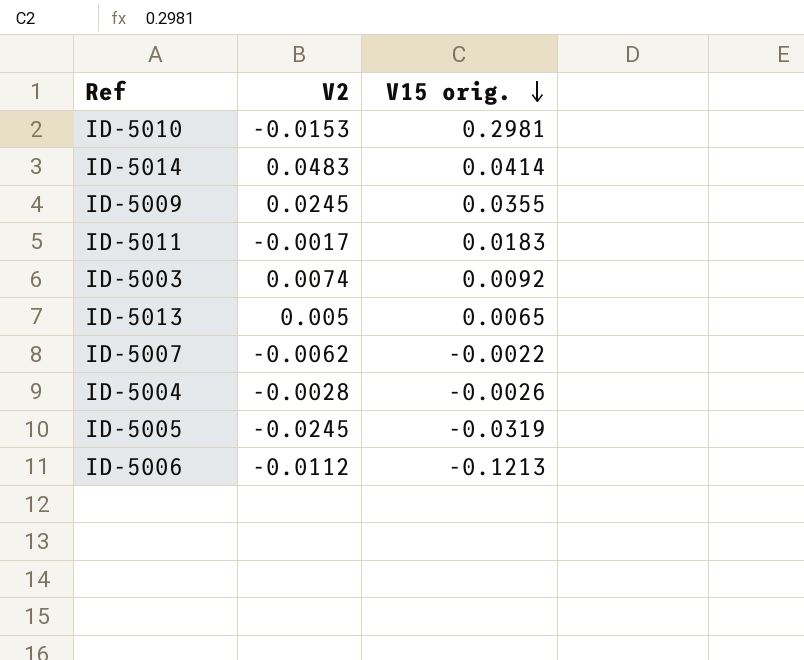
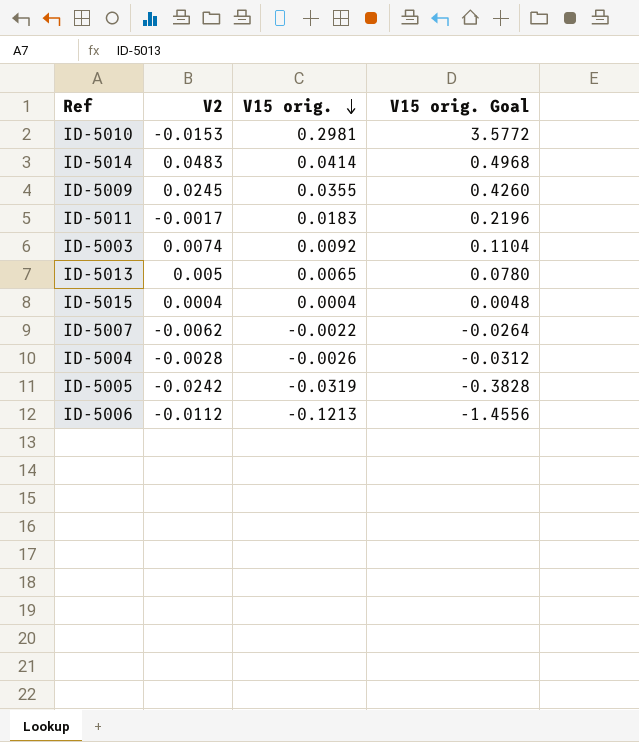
column V15 orig. Goal | formula: none -> [V15 orig.] * 12
row ID-5015: none -> 0.0004 | 0.0004 | 0.0048
ID-5005 | V2: -0.0245 -> -0.0242

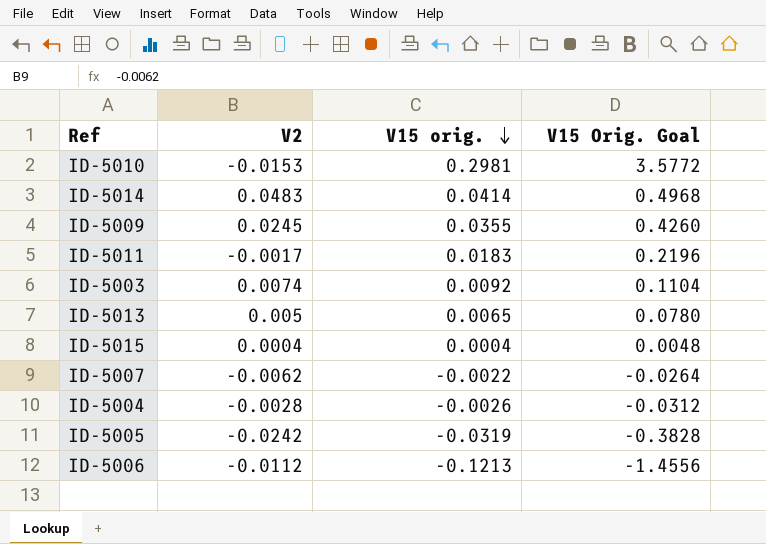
column name: V15 orig. Goal -> V15 Orig. Goal

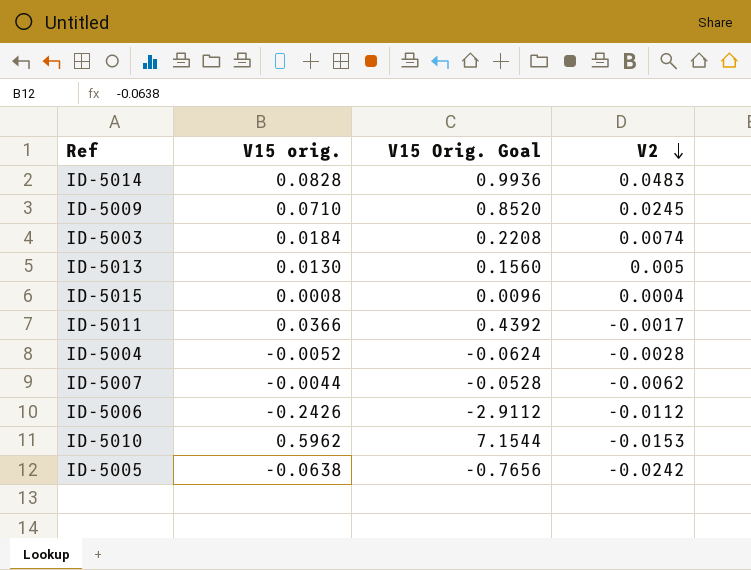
row order: V15 orig. descending -> V2 descending
column V2 | position: 2 -> 4
ID-5014 | V15 orig.: 0.0414 -> 0.0828
ID-5014 | V15 Orig. Goal: 0.4968 -> 0.9936
ID-5009 | V15 orig.: 0.0355 -> 0.0710
ID-5009 | V15 Orig. Goal: 0.4260 -> 0.8520
ID-5003 | V15 orig.: 0.0092 -> 0.0184
ID-5003 | V15 Orig. Goal: 0.1104 -> 0.2208
ID-5013 | V15 orig.: 0.0065 -> 0.0130
ID-5013 | V15 Orig. Goal: 0.0780 -> 0.1560
ID-5015 | V15 orig.: 0.0004 -> 0.0008
ID-5015 | V15 Orig. Goal: 0.0048 -> 0.0096
ID-5011 | V15 orig.: 0.0183 -> 0.0366
ID-5011 | V15 Orig. Goal: 0.2196 -> 0.4392
ID-5004 | V15 orig.: -0.0026 -> -0.0052
ID-5004 | V15 Orig. Goal: -0.0312 -> -0.0624
ID-5007 | V15 orig.: -0.0022 -> -0.0044
ID-5007 | V15 Orig. Goal: -0.0264 -> -0.0528
ID-5006 | V15 orig.: -0.1213 -> -0.2426
ID-5006 | V15 Orig. Goal: -1.4556 -> -2.9112
ID-5010 | V15 orig.: 0.2981 -> 0.5962
ID-5010 | V15 Orig. Goal: 3.5772 -> 7.1544
ID-5005 | V15 orig.: -0.0319 -> -0.0638
ID-5005 | V15 Orig. Goal: -0.3828 -> -0.7656

